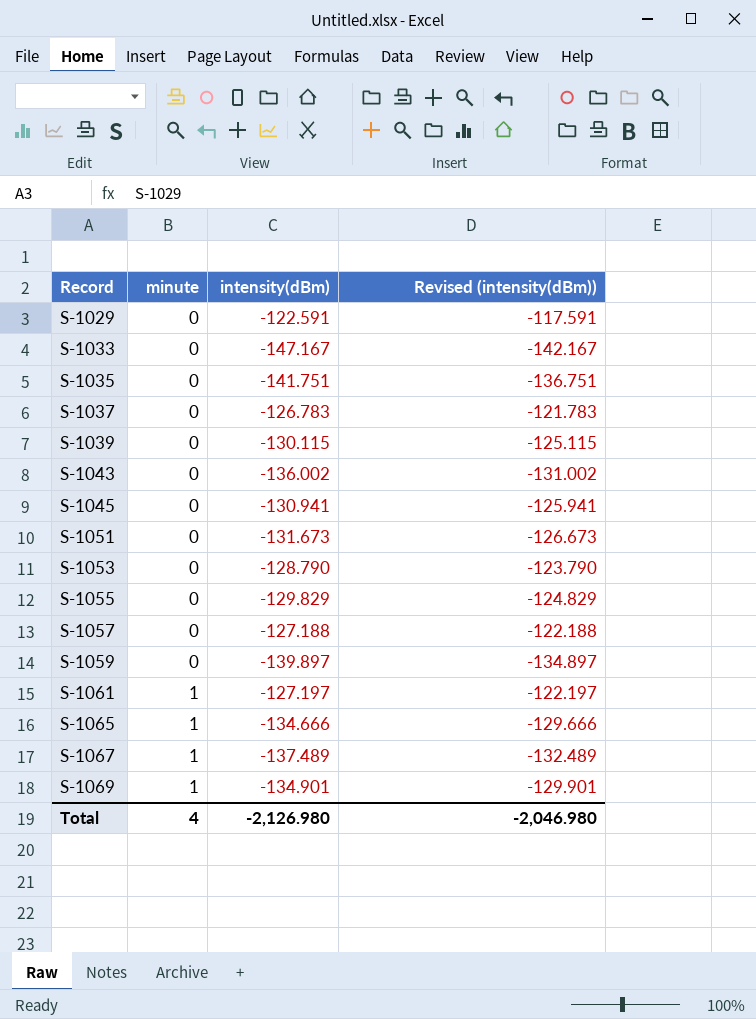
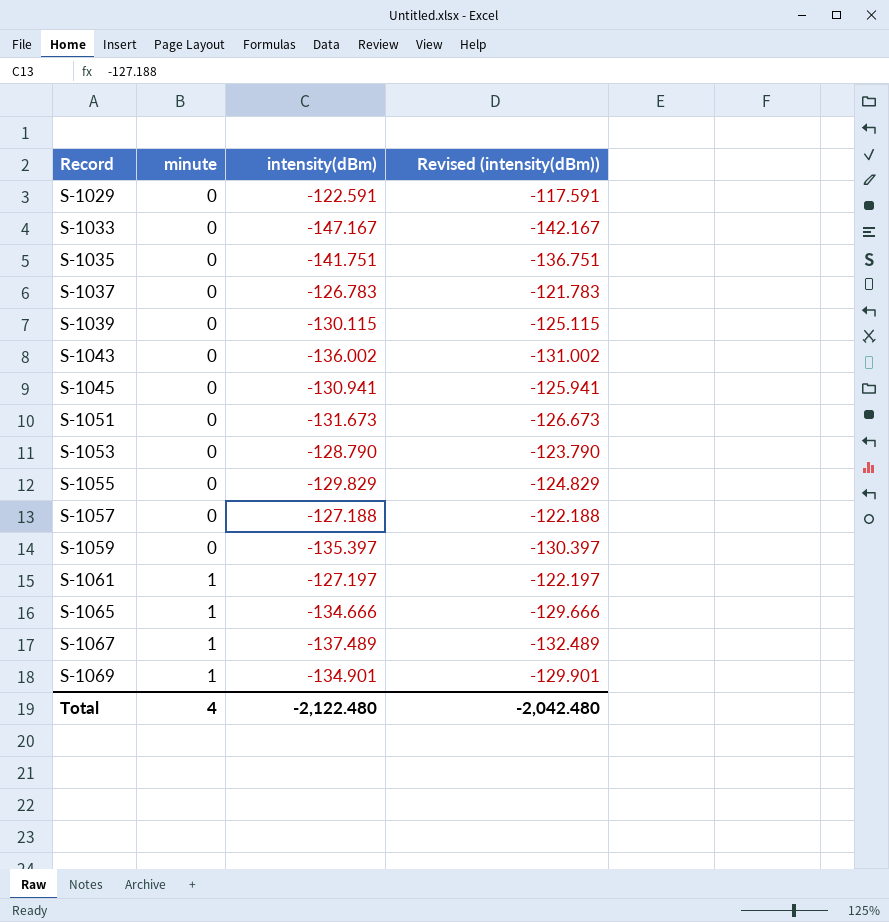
S-1059 | intensity(dBm): -139.897 -> -135.397
S-1059 | Revised (intensity(dBm)): -134.897 -> -130.397
Total | intensity(dBm): -2,126.980 -> -2,122.480
Total | Revised (intensity(dBm)): -2,046.980 -> -2,042.480

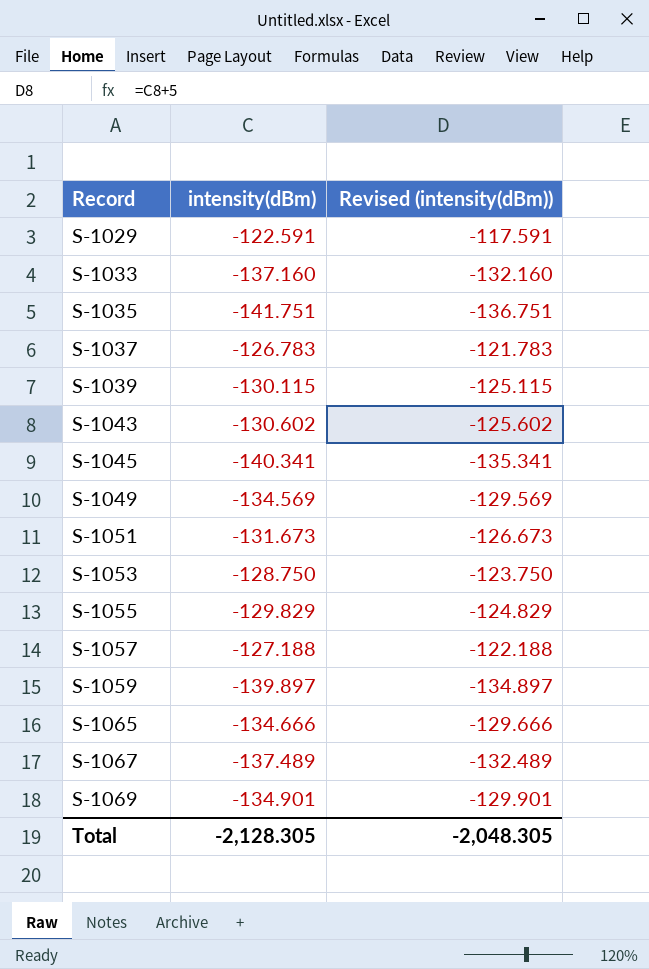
column minute | position: 2 -> none
row S-1061: 1 | -127.197 | -122.197 -> none
S-1033 | intensity(dBm): -147.167 -> -137.160
S-1033 | Revised (intensity(dBm)): -142.167 -> -132.160
S-1043 | intensity(dBm): -136.002 -> -130.602
S-1043 | Revised (intensity(dBm)): -131.002 -> -125.602
S-1045 | intensity(dBm): -130.941 -> -140.341
S-1045 | Revised (intensity(dBm)): -125.941 -> -135.341
row S-1049: none -> -134.569 | -129.569
S-1053 | intensity(dBm): -128.790 -> -128.750
S-1053 | Revised (intensity(dBm)): -123.790 -> -123.750
S-1059 | intensity(dBm): -135.397 -> -139.897
S-1059 | Revised (intensity(dBm)): -130.397 -> -134.897
Total | intensity(dBm): -2,122.480 -> -2,128.305
Total | Revised (intensity(dBm)): -2,042.480 -> -2,048.305

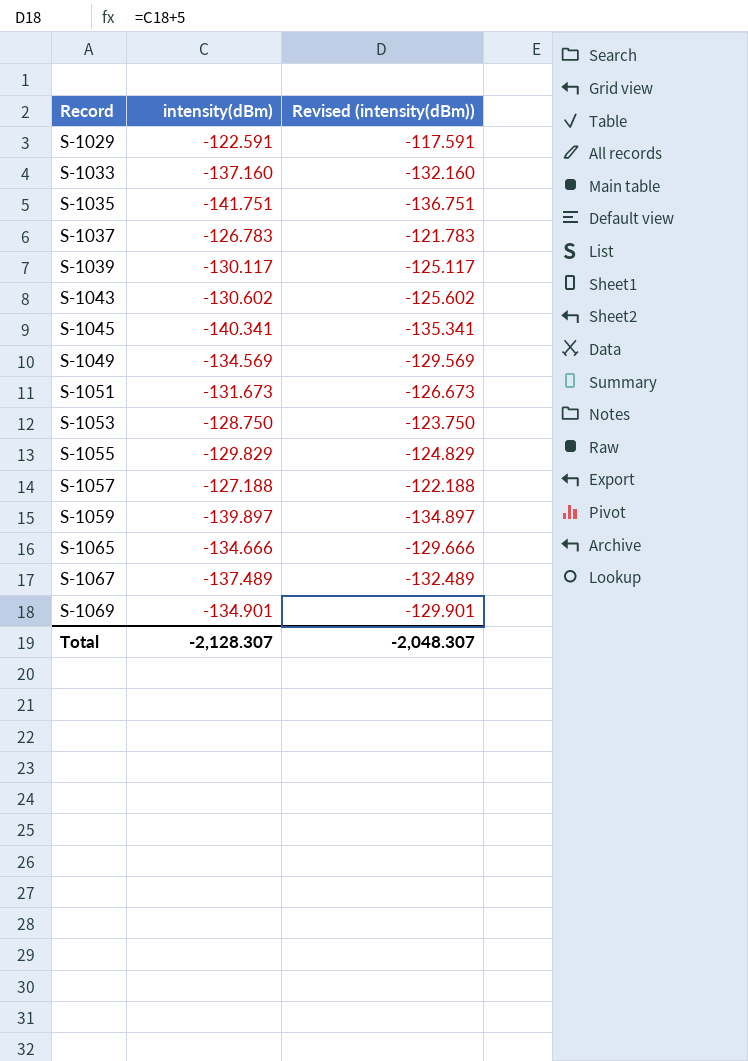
S-1039 | intensity(dBm): -130.115 -> -130.117
S-1039 | Revised (intensity(dBm)): -125.115 -> -125.117
Total | intensity(dBm): -2,128.305 -> -2,128.307
Total | Revised (intensity(dBm)): -2,048.305 -> -2,048.307

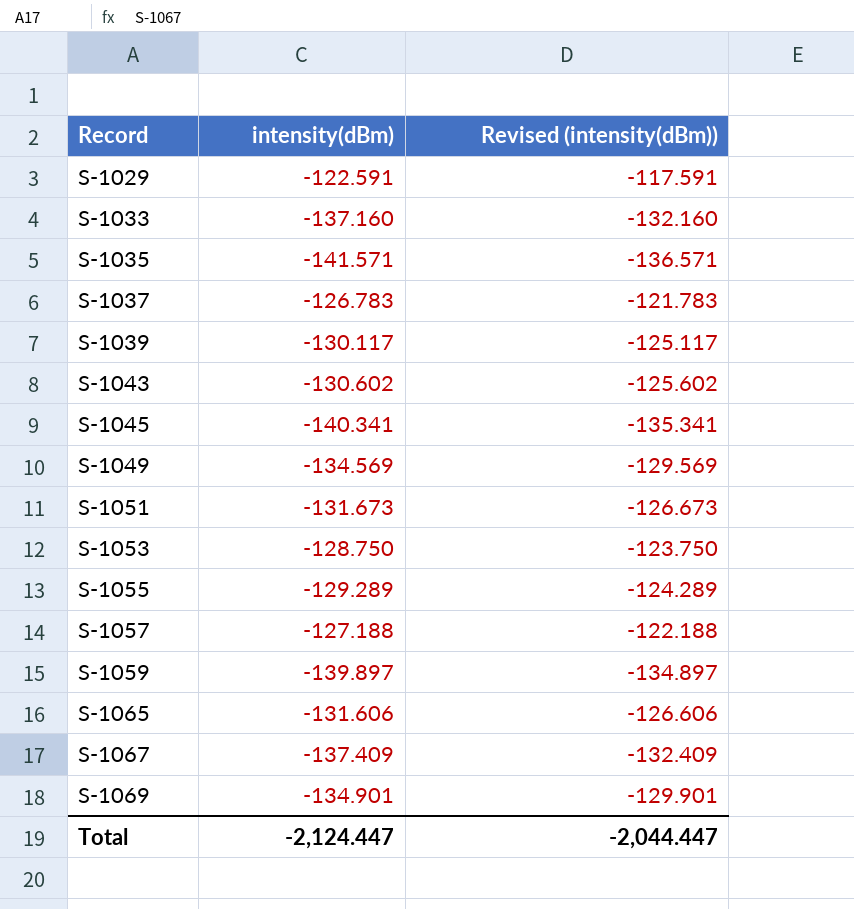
S-1035 | intensity(dBm): -141.751 -> -141.571
S-1035 | Revised (intensity(dBm)): -136.751 -> -136.571
S-1055 | intensity(dBm): -129.829 -> -129.289
S-1055 | Revised (intensity(dBm)): -124.829 -> -124.289
S-1065 | intensity(dBm): -134.666 -> -131.606
S-1065 | Revised (intensity(dBm)): -129.666 -> -126.606
S-1067 | intensity(dBm): -137.489 -> -137.409
S-1067 | Revised (intensity(dBm)): -132.489 -> -132.409
Total | intensity(dBm): -2,128.307 -> -2,124.447
Total | Revised (intensity(dBm)): -2,048.307 -> -2,044.447

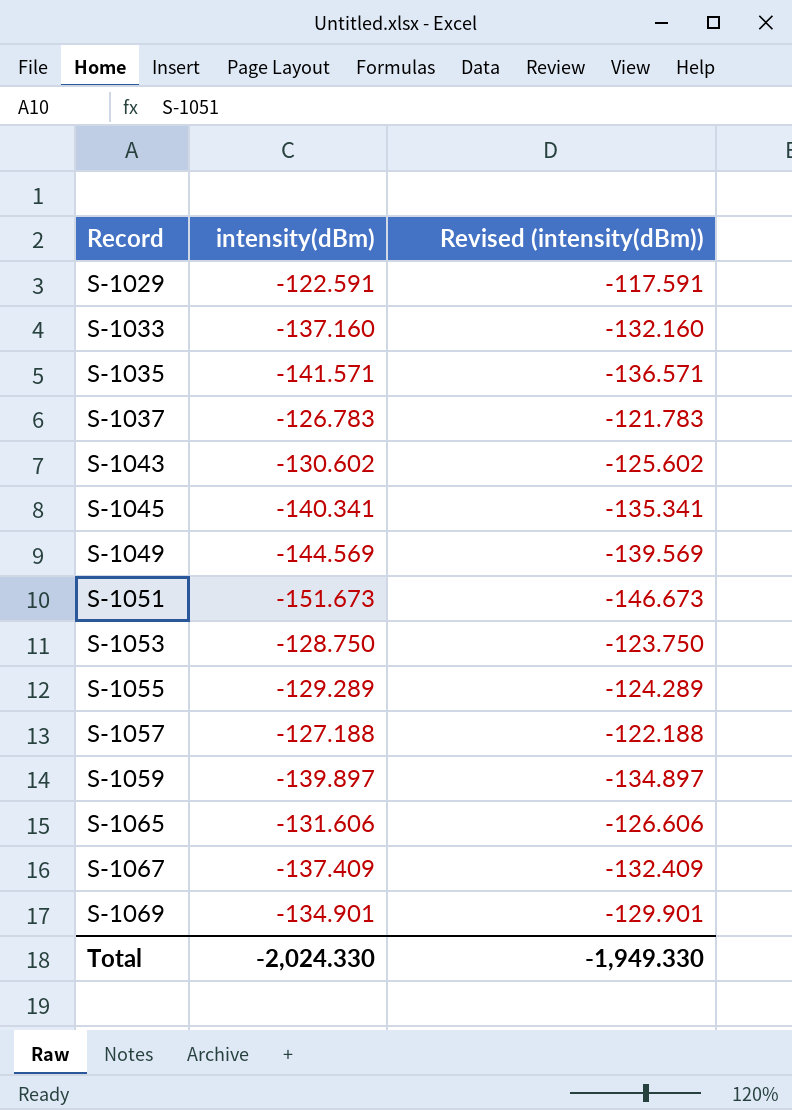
row S-1039: -130.117 | -125.117 -> none
S-1049 | intensity(dBm): -134.569 -> -144.569
S-1049 | Revised (intensity(dBm)): -129.569 -> -139.569
S-1051 | intensity(dBm): -131.673 -> -151.673
S-1051 | Revised (intensity(dBm)): -126.673 -> -146.673
Total | intensity(dBm): -2,124.447 -> -2,024.330
Total | Revised (intensity(dBm)): -2,044.447 -> -1,949.330

